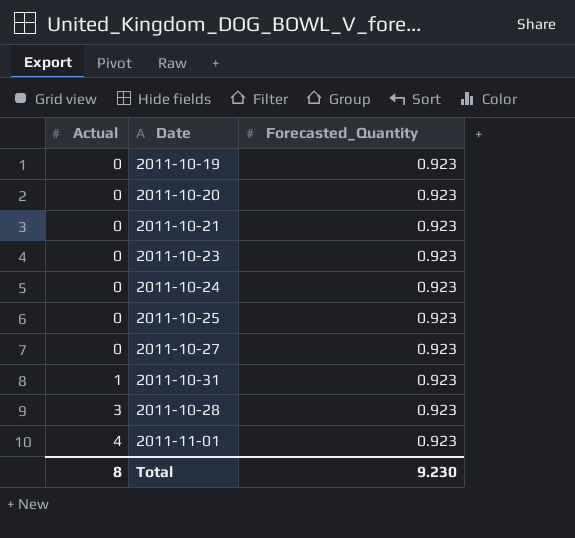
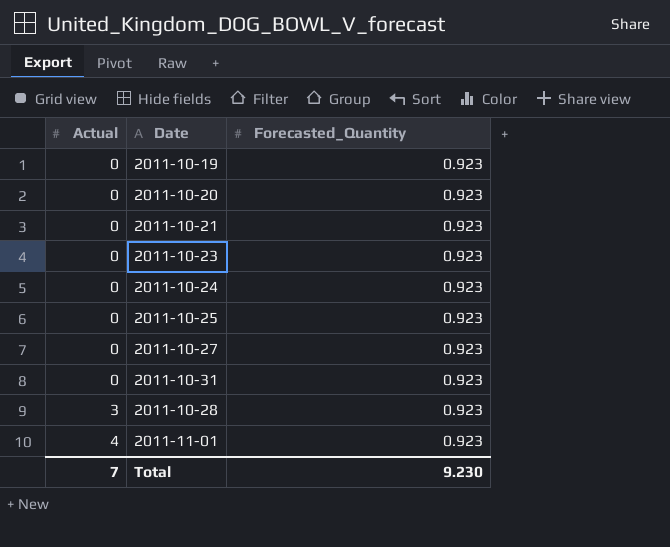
2011-10-31 | Actual: 1 -> 0
Total | Actual: 8 -> 7

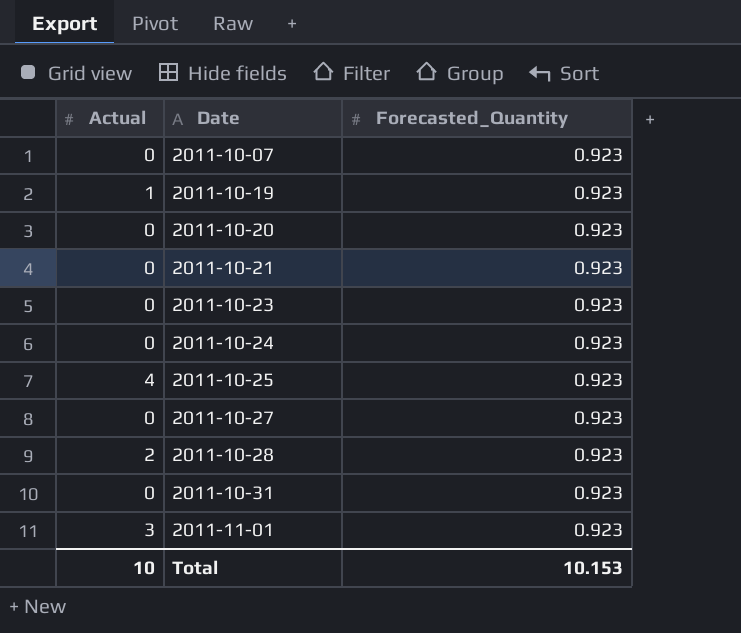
row order: Actual ascending -> Date ascending
row 2011-10-07: none -> 0 | 0.923
2011-10-19 | Actual: 0 -> 1
2011-10-25 | Actual: 0 -> 4
2011-10-28 | Actual: 3 -> 2
2011-11-01 | Actual: 4 -> 3
Total | Actual: 7 -> 10
Total | Forecasted_Quantity: 9.230 -> 10.153

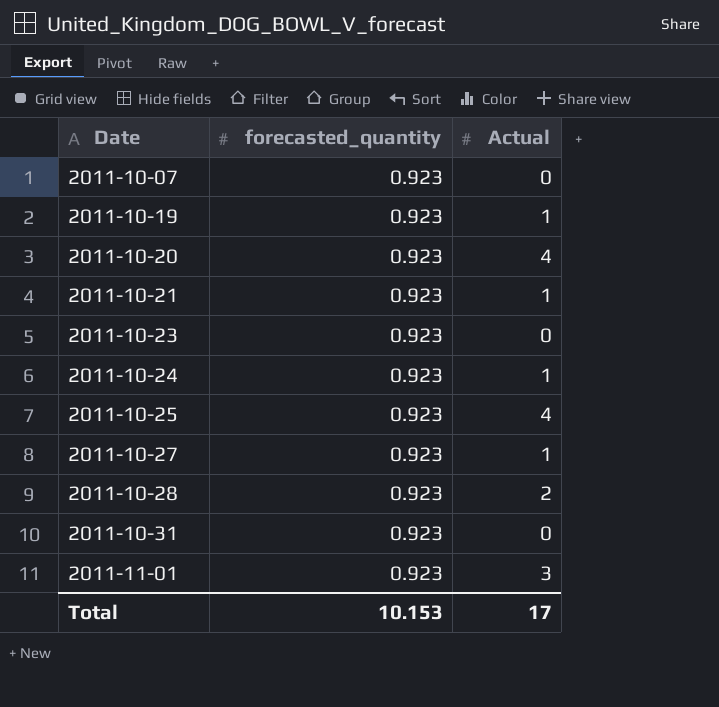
column name: Forecasted_Quantity -> forecasted_quantity
column Actual | position: 1 -> 3
2011-10-20 | Actual: 0 -> 4
2011-10-21 | Actual: 0 -> 1
2011-10-24 | Actual: 0 -> 1
2011-10-27 | Actual: 0 -> 1
Total | Actual: 10 -> 17

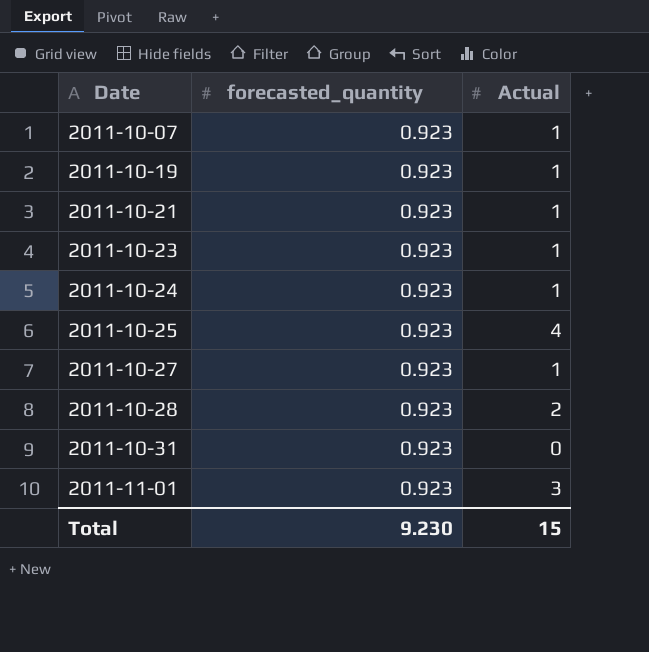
row 2011-10-20: 0.923 | 4 -> none
2011-10-07 | Actual: 0 -> 1
2011-10-23 | Actual: 0 -> 1
Total | forecasted_quantity: 10.153 -> 9.230
Total | Actual: 17 -> 15

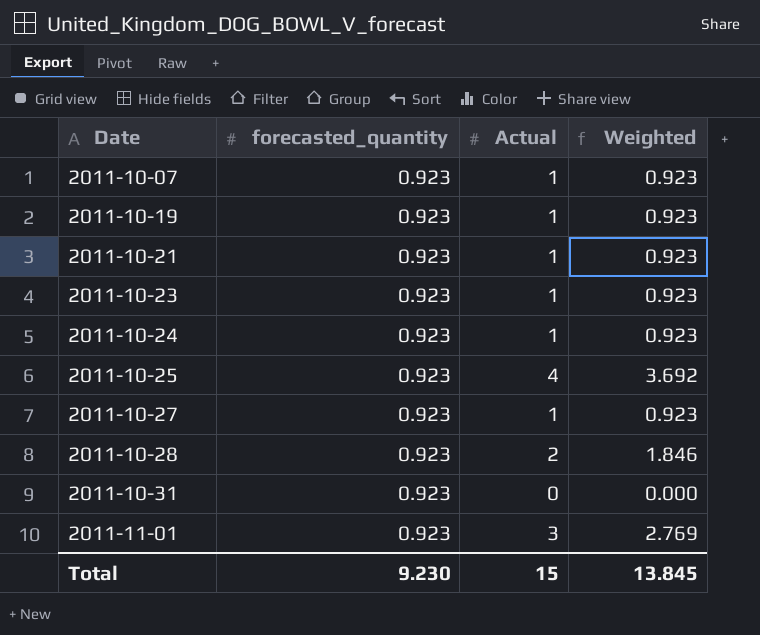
column Weighted | formula: none -> [forecasted_quantity] * [Actual]

